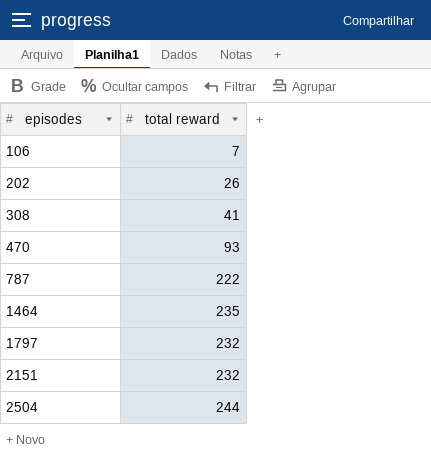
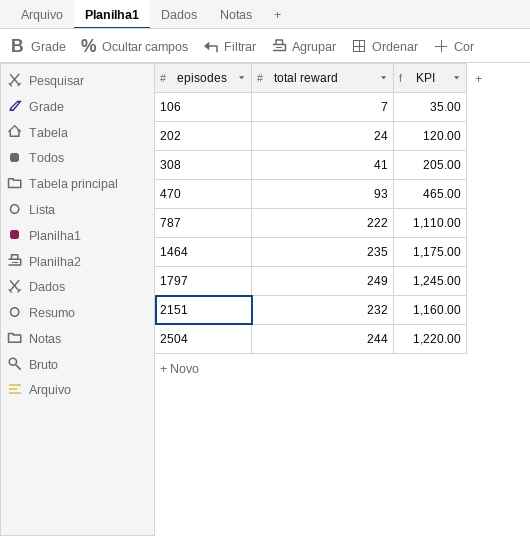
column KPI | formula: none -> [total reward] * 5
202 | total reward: 26 -> 24
1797 | total reward: 232 -> 249

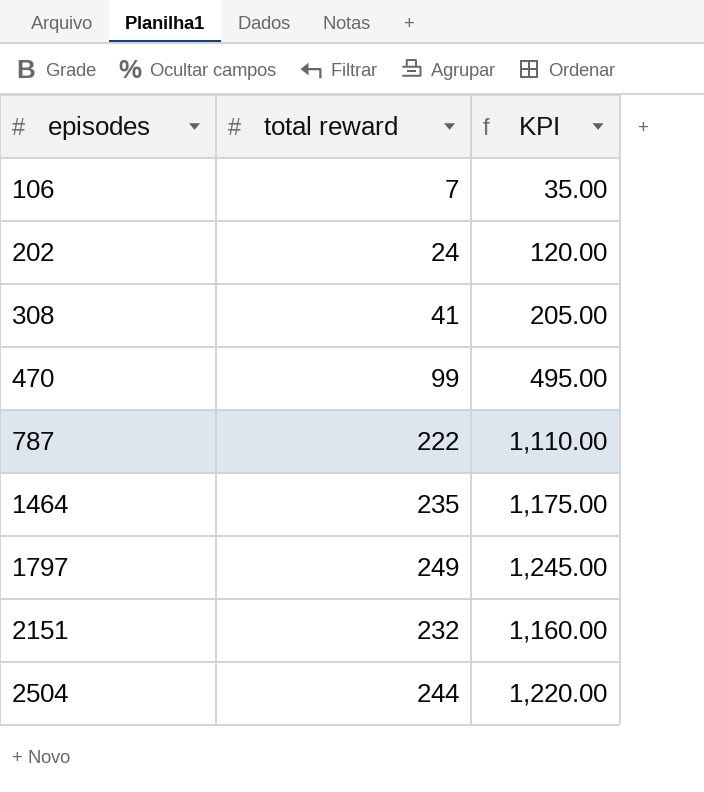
470 | total reward: 93 -> 99
470 | KPI: 465.00 -> 495.00

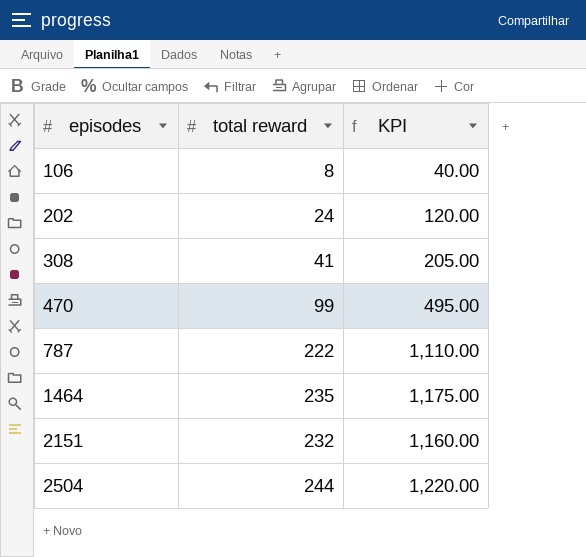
row 1797: 249 | 1,245.00 -> none
106 | total reward: 7 -> 8
106 | KPI: 35.00 -> 40.00

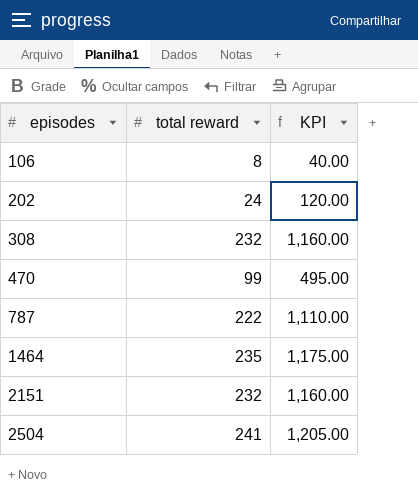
308 | total reward: 41 -> 232
308 | KPI: 205.00 -> 1,160.00
2504 | total reward: 244 -> 241
2504 | KPI: 1,220.00 -> 1,205.00

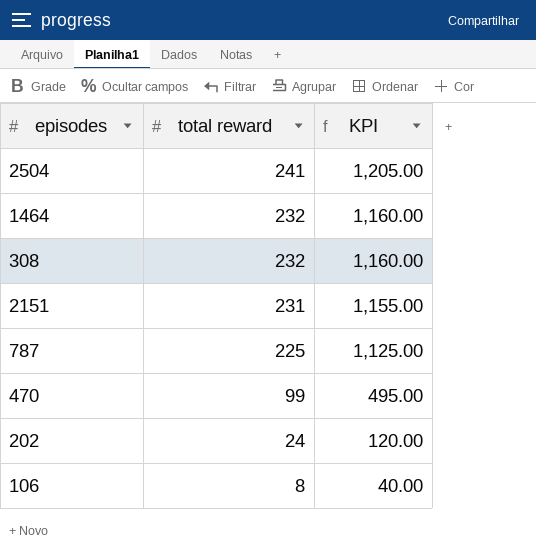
row order: episodes ascending -> total reward descending
1464 | total reward: 235 -> 232
1464 | KPI: 1,175.00 -> 1,160.00
2151 | total reward: 232 -> 231
2151 | KPI: 1,160.00 -> 1,155.00
787 | total reward: 222 -> 225
787 | KPI: 1,110.00 -> 1,125.00

